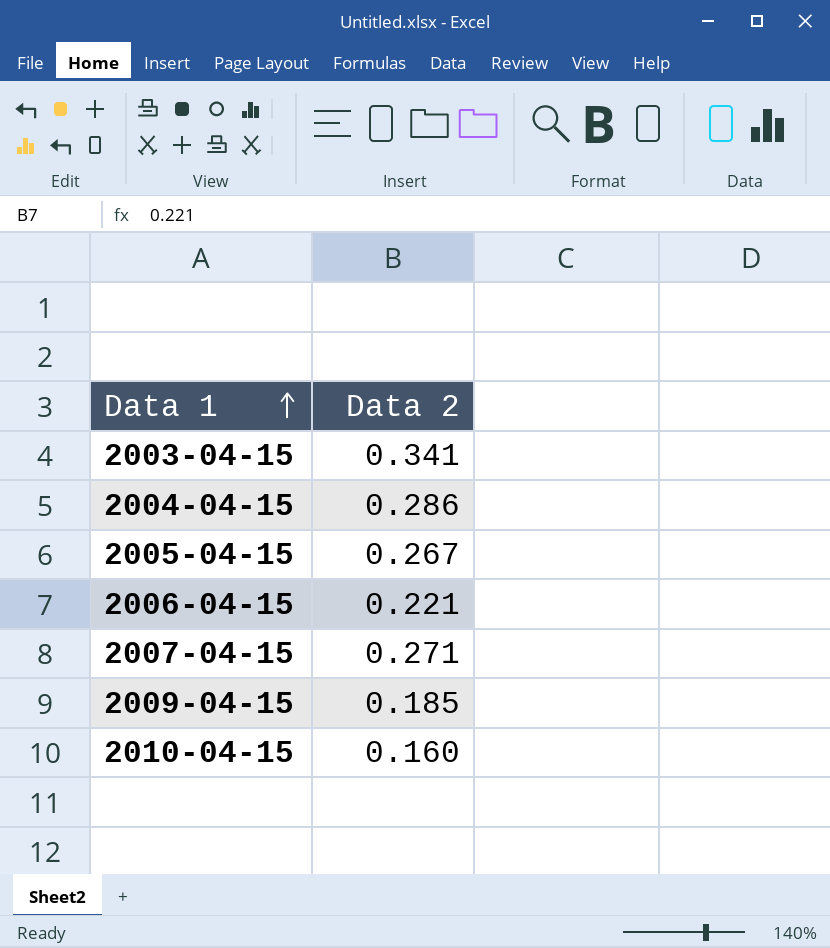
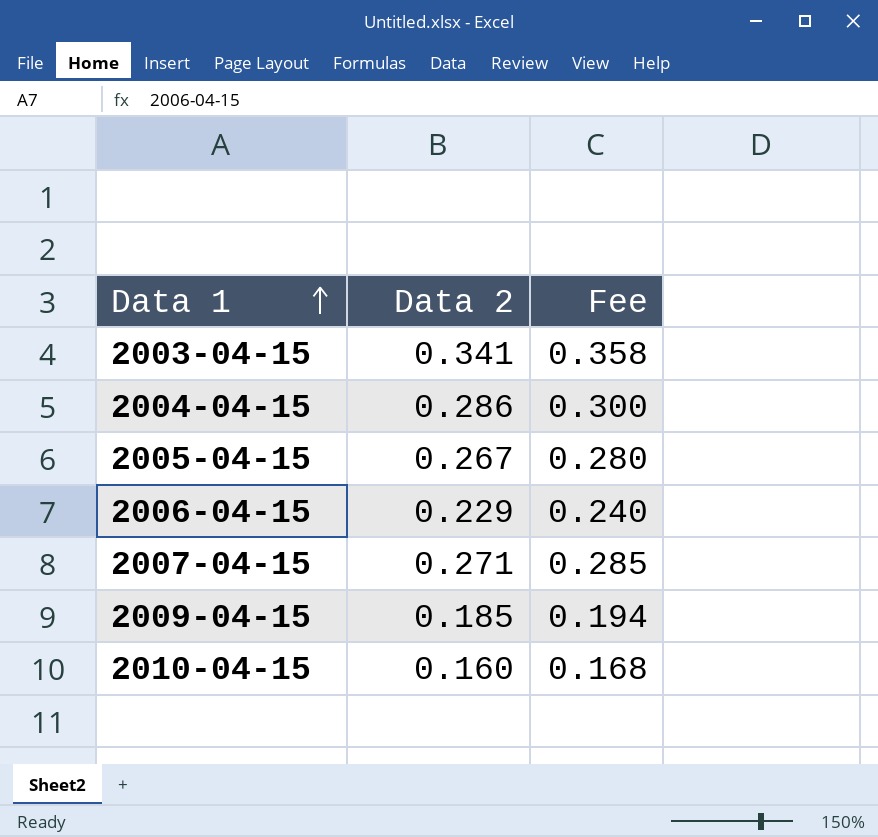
column Fee | formula: none -> [Data 2] * 1.05
2006-04-15 | Data 2: 0.221 -> 0.229

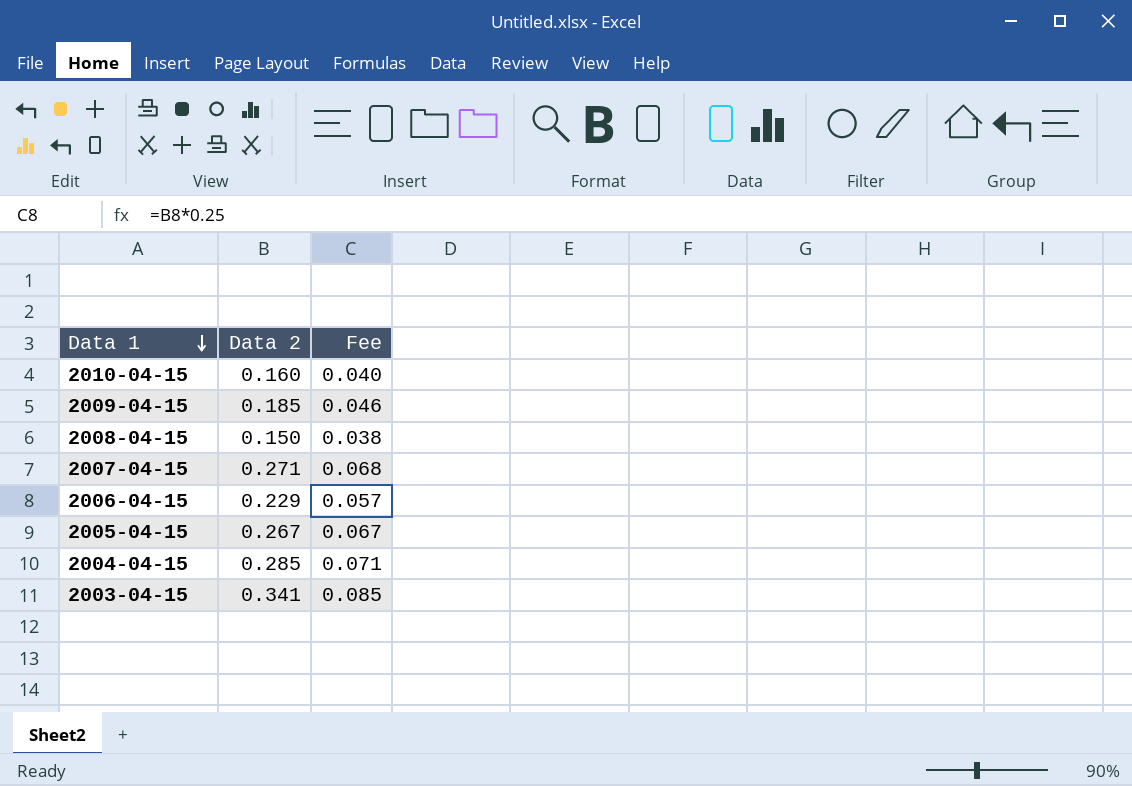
row order: Data 1 ascending -> Data 1 descending
column Fee | formula: [Data 2] * 1.05 -> [Data 2] * 0.25
row 2008-04-15: none -> 0.150 | 0.038
2004-04-15 | Data 2: 0.286 -> 0.285

